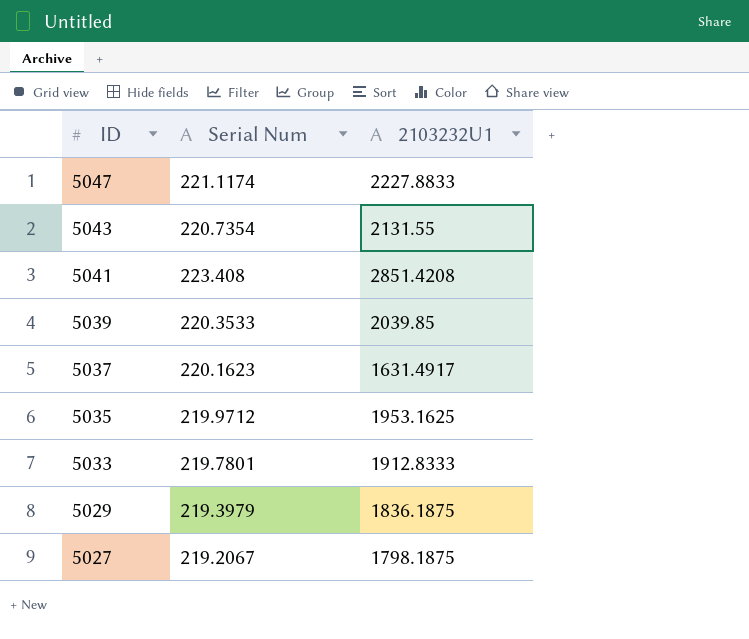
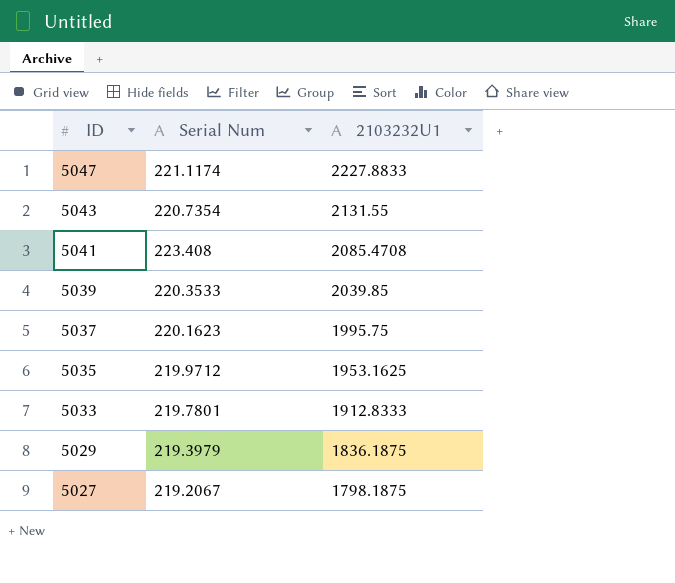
5041 | 2103232U1: 2851.4208 -> 2085.4708
5037 | 2103232U1: 1631.4917 -> 1995.75

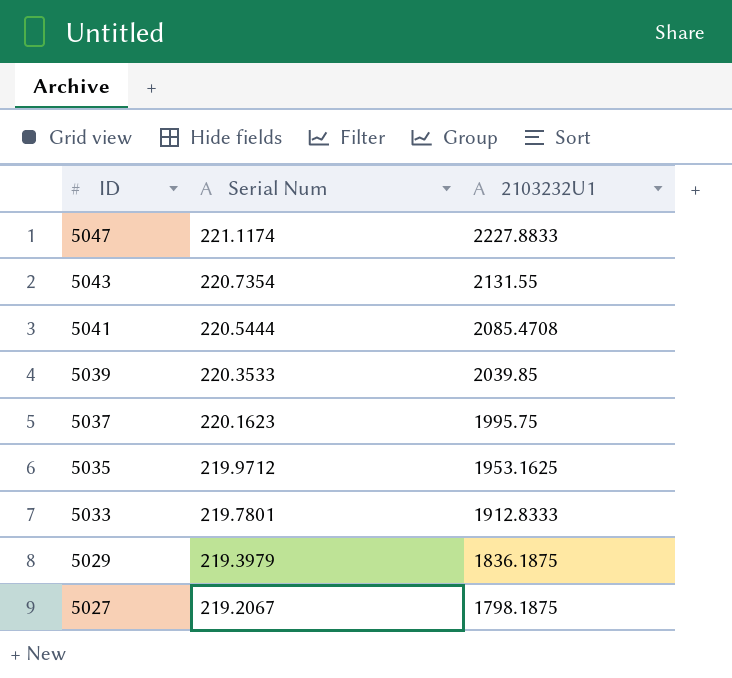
5041 | Serial Num: 223.408 -> 220.5444

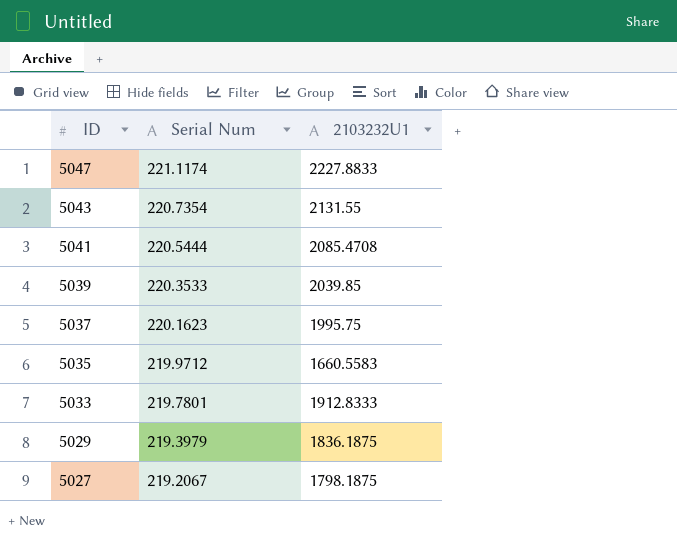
5035 | 2103232U1: 1953.1625 -> 1660.5583

